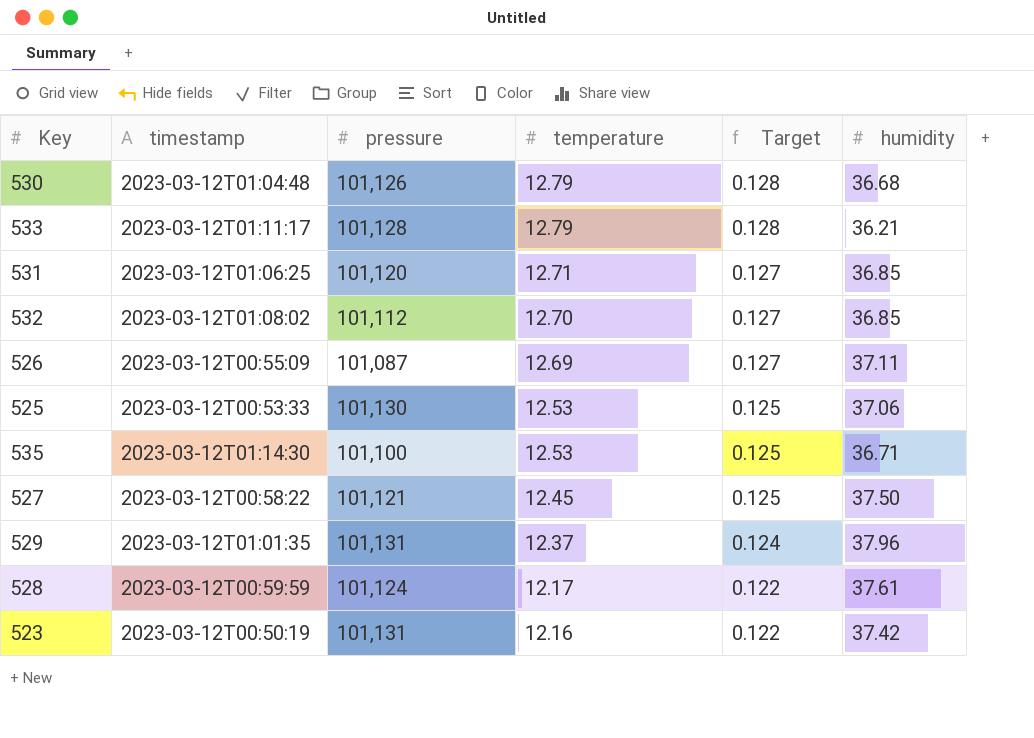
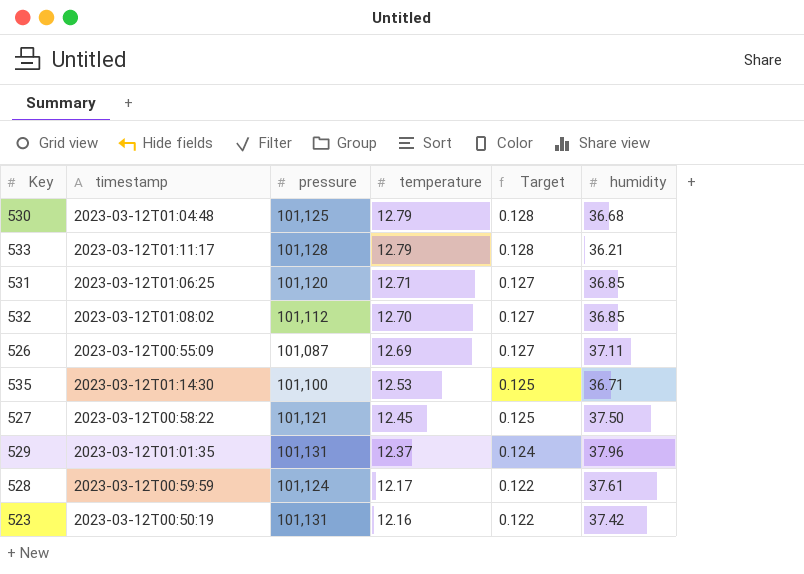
row 525: 2023-03-12T00:53:33 | 101,130 | 12.53 | 0.125 | 37.06 -> none
530 | pressure: 101,126 -> 101,125

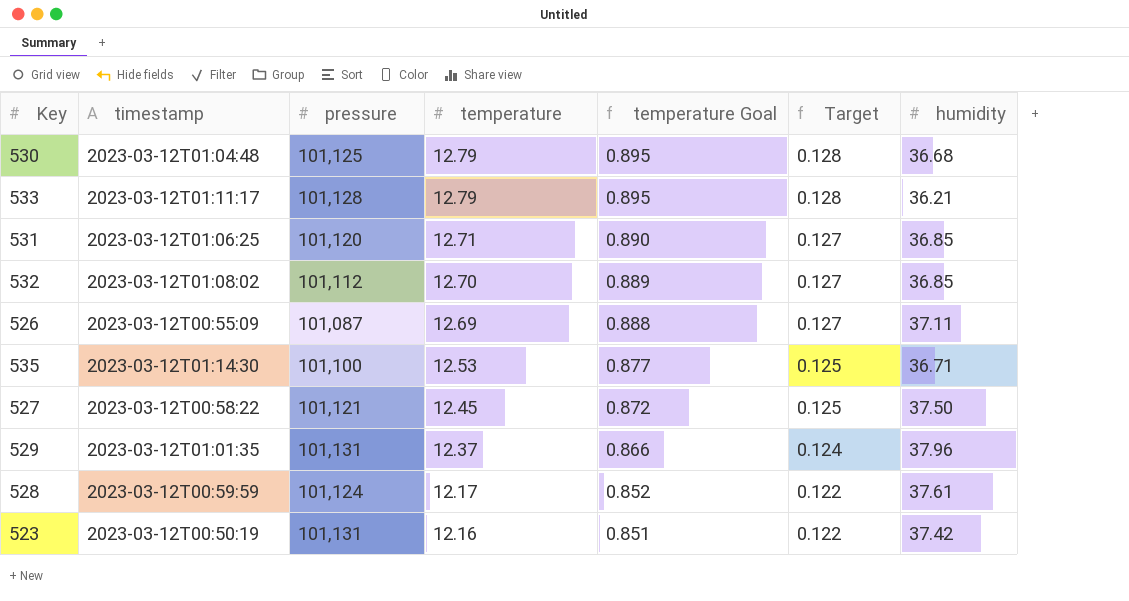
column temperature Goal | formula: none -> [temperature] * 0.07

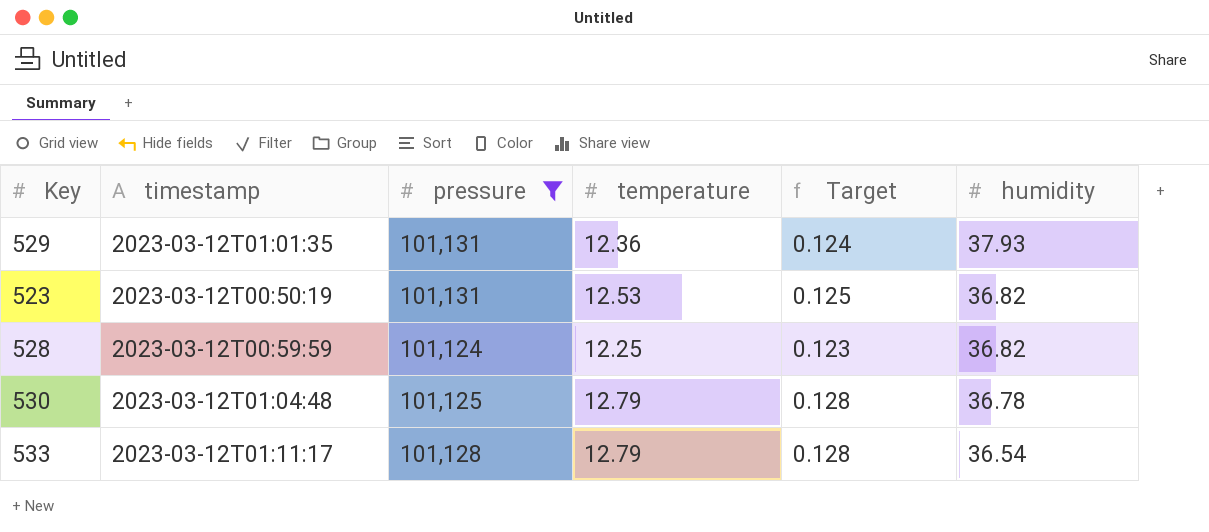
filter: none -> pressure >= 101,124
row order: temperature descending -> humidity descending
column temperature Goal | formula: [temperature] * 0.07 -> none
529 | temperature: 12.37 -> 12.36
529 | humidity: 37.96 -> 37.93
523 | temperature: 12.16 -> 12.53
523 | Target: 0.122 -> 0.125
523 | humidity: 37.42 -> 36.82
528 | temperature: 12.17 -> 12.25
528 | Target: 0.122 -> 0.123
528 | humidity: 37.61 -> 36.82
530 | humidity: 36.68 -> 36.78
533 | humidity: 36.21 -> 36.54

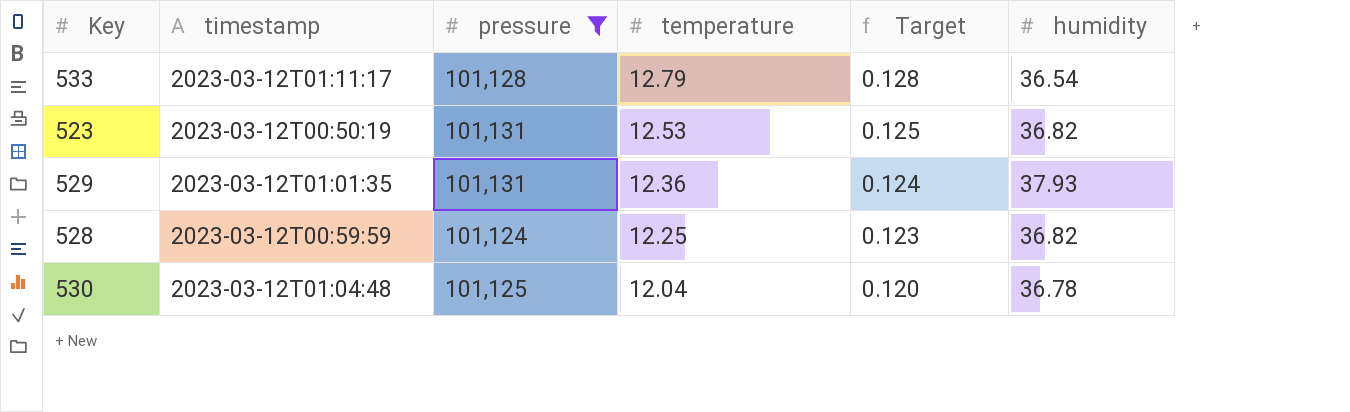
row order: humidity descending -> temperature descending
530 | temperature: 12.79 -> 12.04
530 | Target: 0.128 -> 0.120

